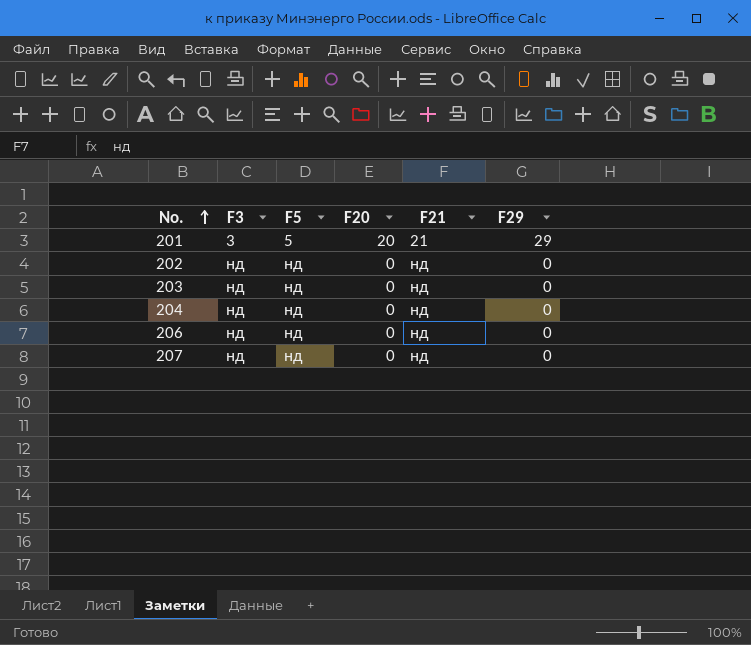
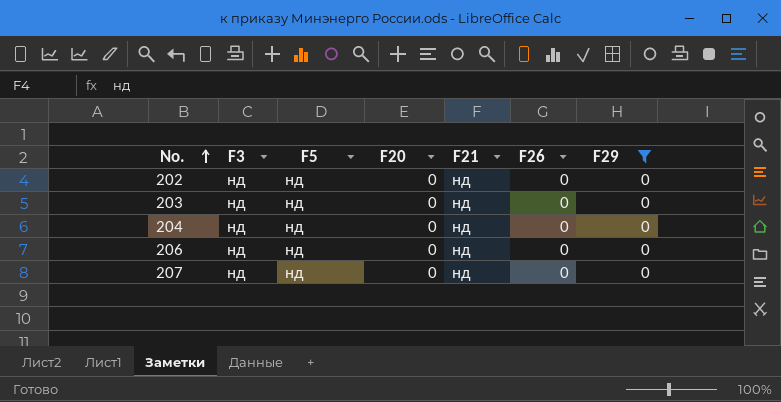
filter: none -> F29 = 0
column F26 | position: none -> 6

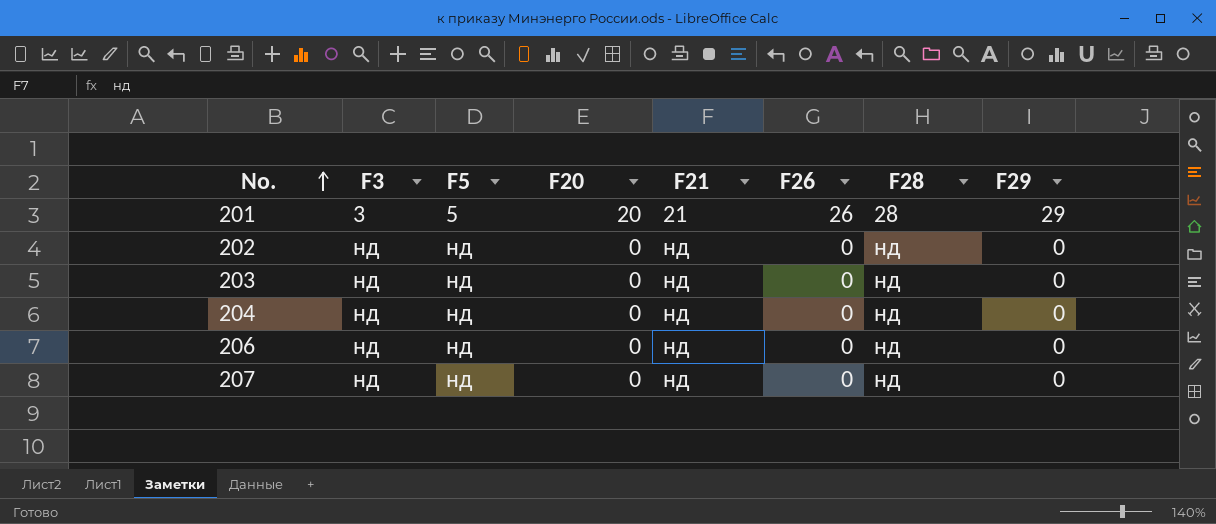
filter: F29 = 0 -> none
column F28 | position: none -> 7

